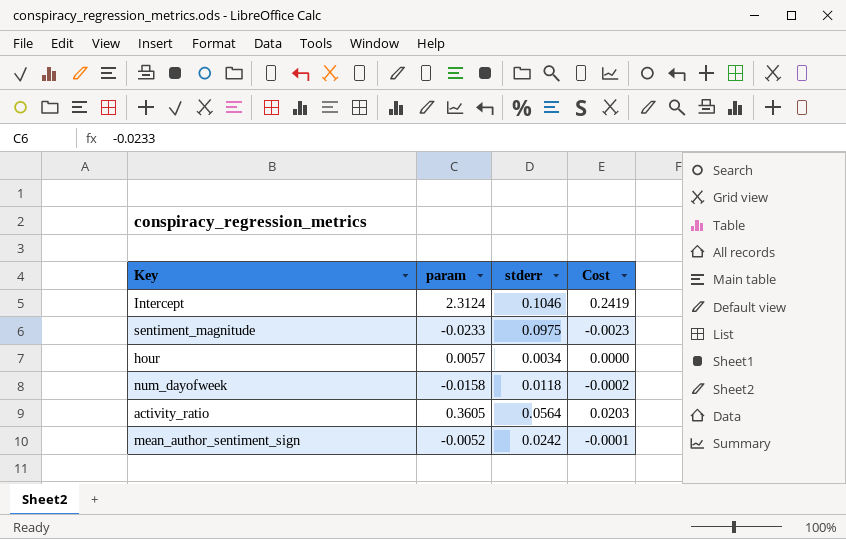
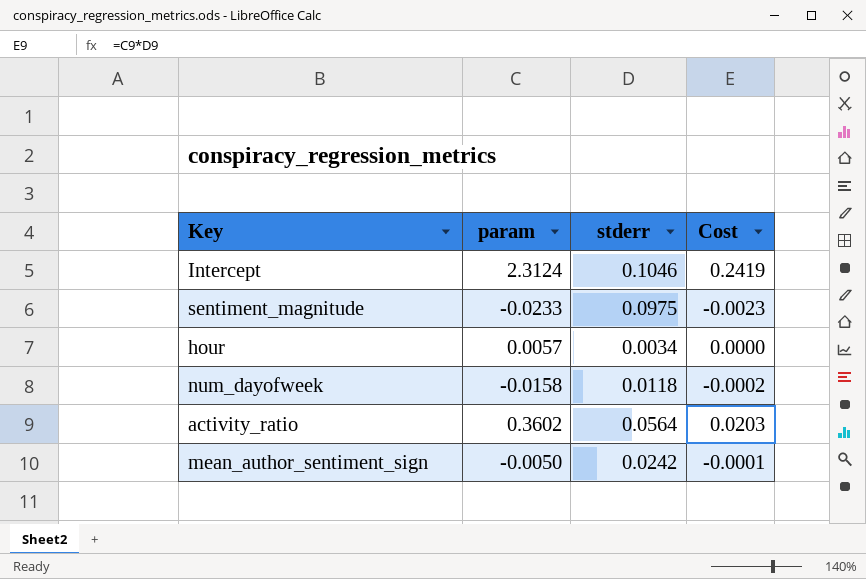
activity_ratio | param: 0.3605 -> 0.3602
mean_author_sentiment_sign | param: -0.0052 -> -0.0050

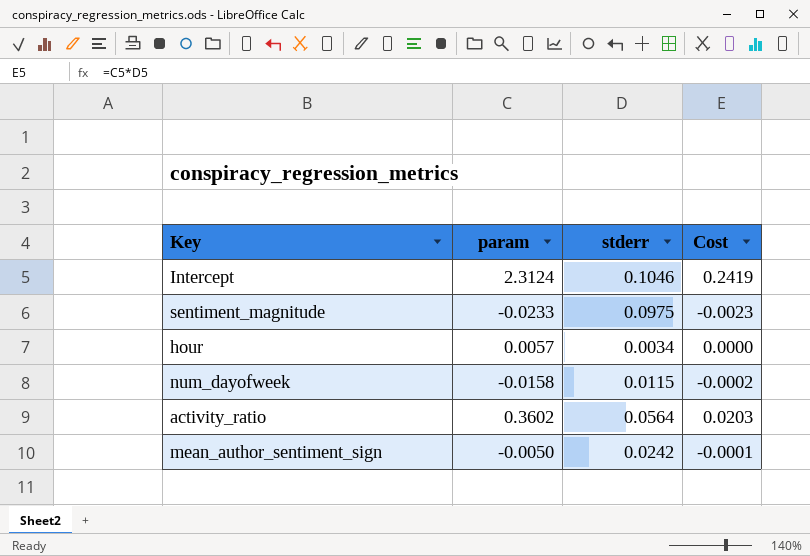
num_dayofweek | stderr: 0.0118 -> 0.0115

